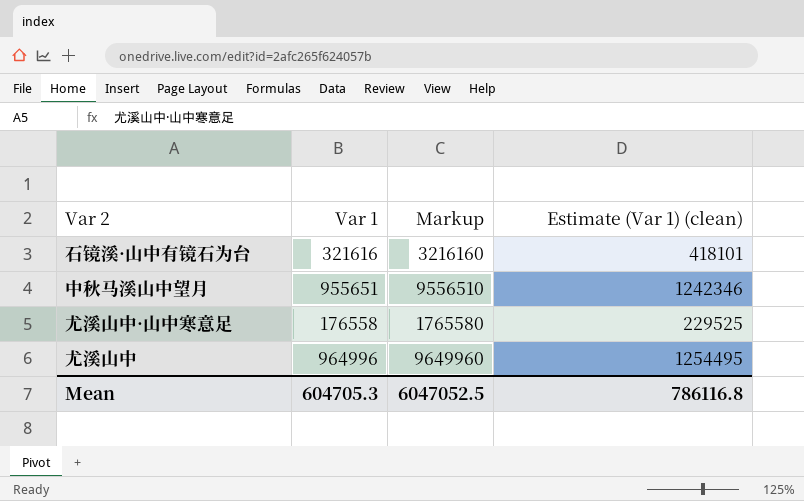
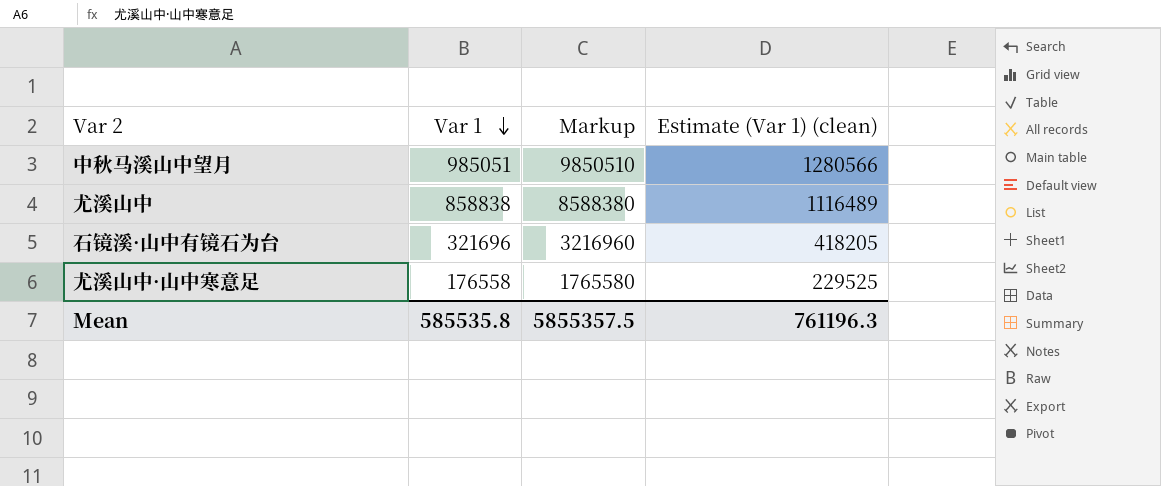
row order: none -> Var 1 descending
中秋马溪山中望月 | Var 1: 955651 -> 985051
中秋马溪山中望月 | Markup: 9556510 -> 9850510
中秋马溪山中望月 | Estimate (Var 1) (clean): 1242346 -> 1280566
尤溪山中 | Var 1: 964996 -> 858838
尤溪山中 | Markup: 9649960 -> 8588380
尤溪山中 | Estimate (Var 1) (clean): 1254495 -> 1116489
石镜溪·山中有镜石为台 | Var 1: 321616 -> 321696
石镜溪·山中有镜石为台 | Markup: 3216160 -> 3216960
石镜溪·山中有镜石为台 | Estimate (Var 1) (clean): 418101 -> 418205
Mean | Var 1: 604705.3 -> 585535.8
Mean | Markup: 6047052.5 -> 5855357.5
Mean | Estimate (Var 1) (clean): 786116.8 -> 761196.3

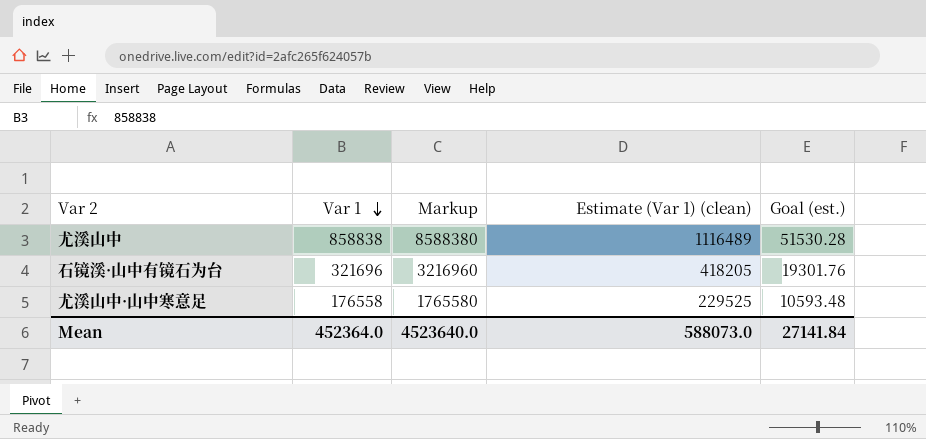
column Goal (est.) | formula: none -> [Var 1] * 0.06
row 中秋马溪山中望月: 985051 | 9850510 | 1280566 -> none
Mean | Var 1: 585535.8 -> 452364.0
Mean | Markup: 5855357.5 -> 4523640.0
Mean | Estimate (Var 1) (clean): 761196.3 -> 588073.0

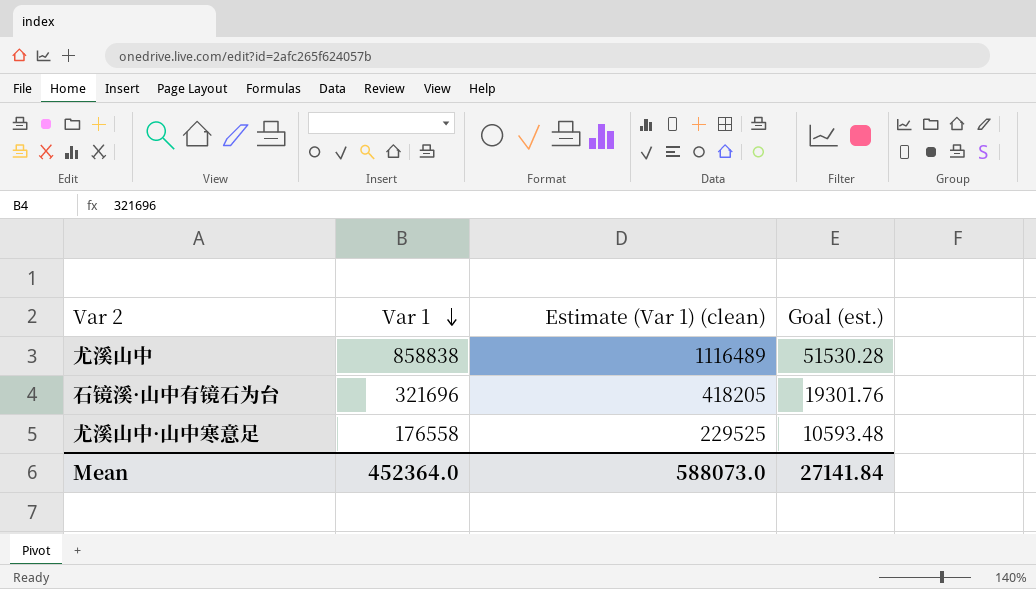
column Markup | formula: [Var 1] * 10 -> none

